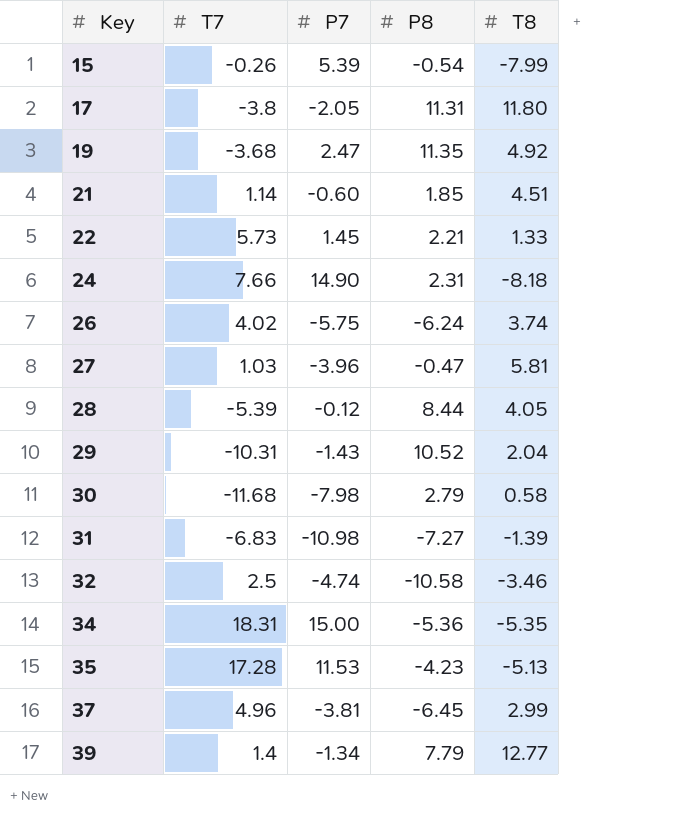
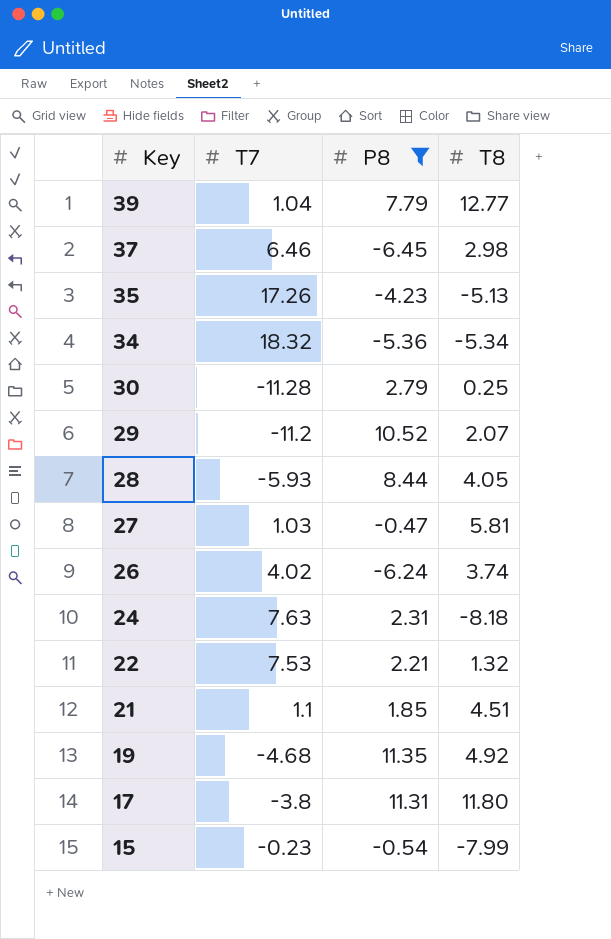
filter: none -> P8 >= -6.45
row order: Key ascending -> Key descending
column P7 | position: 3 -> none
39 | T7: 1.4 -> 1.04
37 | T7: 4.96 -> 6.46
37 | T8: 2.99 -> 2.98
35 | T7: 17.28 -> 17.26
34 | T7: 18.31 -> 18.32
34 | T8: -5.35 -> -5.34
30 | T7: -11.68 -> -11.28
30 | T8: 0.58 -> 0.25
29 | T7: -10.31 -> -11.2
29 | T8: 2.04 -> 2.07
28 | T7: -5.39 -> -5.93
24 | T7: 7.66 -> 7.63
22 | T7: 5.73 -> 7.53
22 | T8: 1.33 -> 1.32
21 | T7: 1.14 -> 1.1
19 | T7: -3.68 -> -4.68
15 | T7: -0.26 -> -0.23

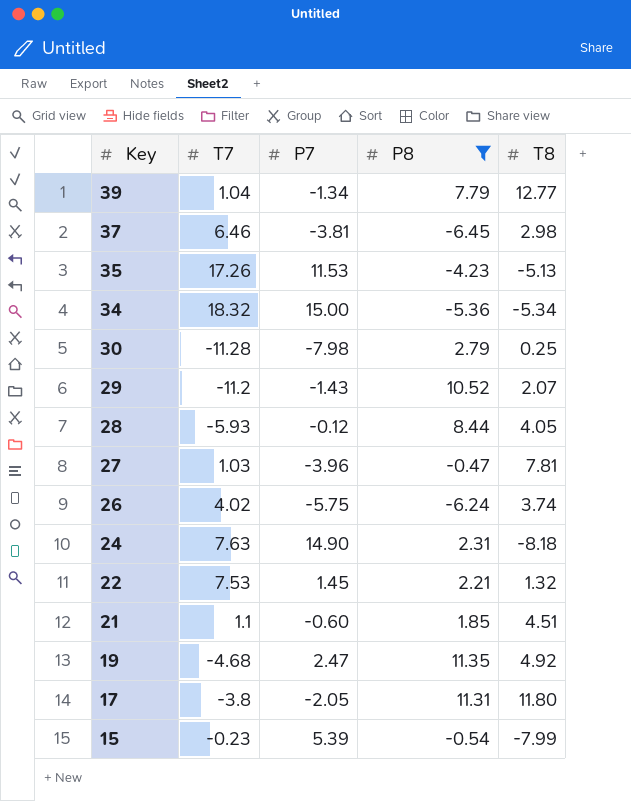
column P7 | position: none -> 3
27 | T8: 5.81 -> 7.81

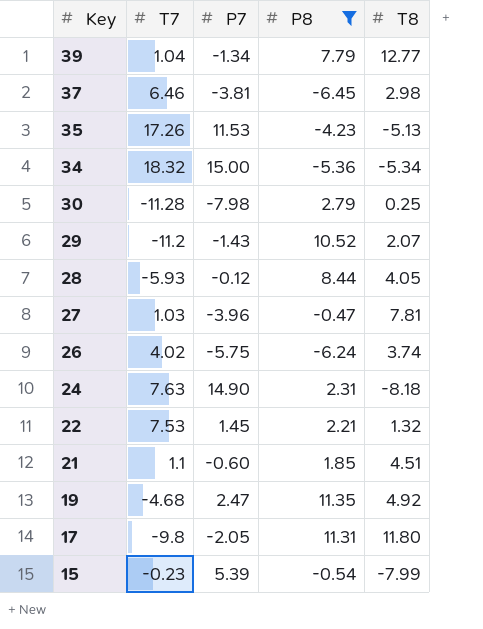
17 | T7: -3.8 -> -9.8

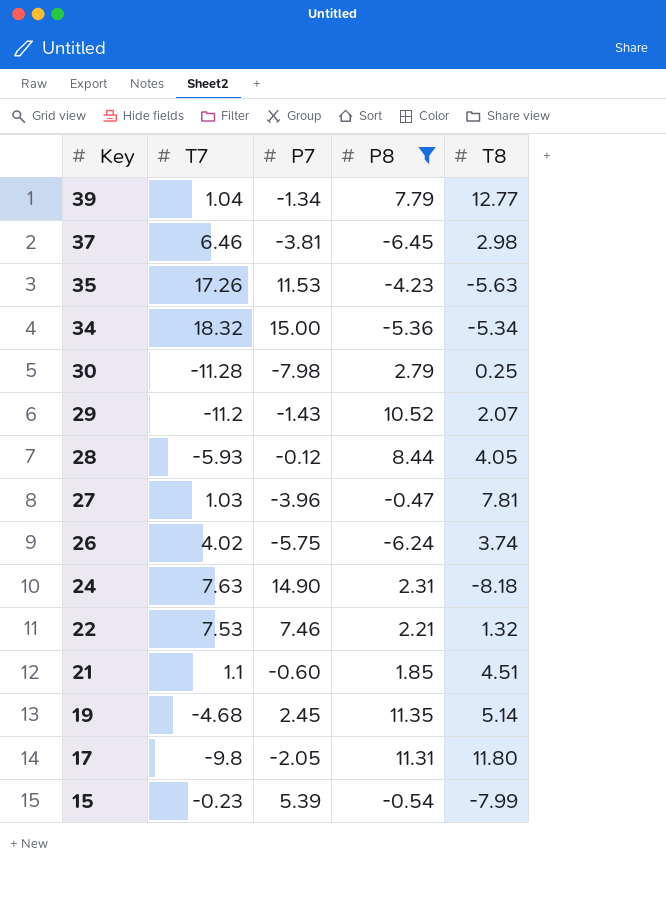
35 | T8: -5.13 -> -5.63
22 | P7: 1.45 -> 7.46
19 | P7: 2.47 -> 2.45
19 | T8: 4.92 -> 5.14

